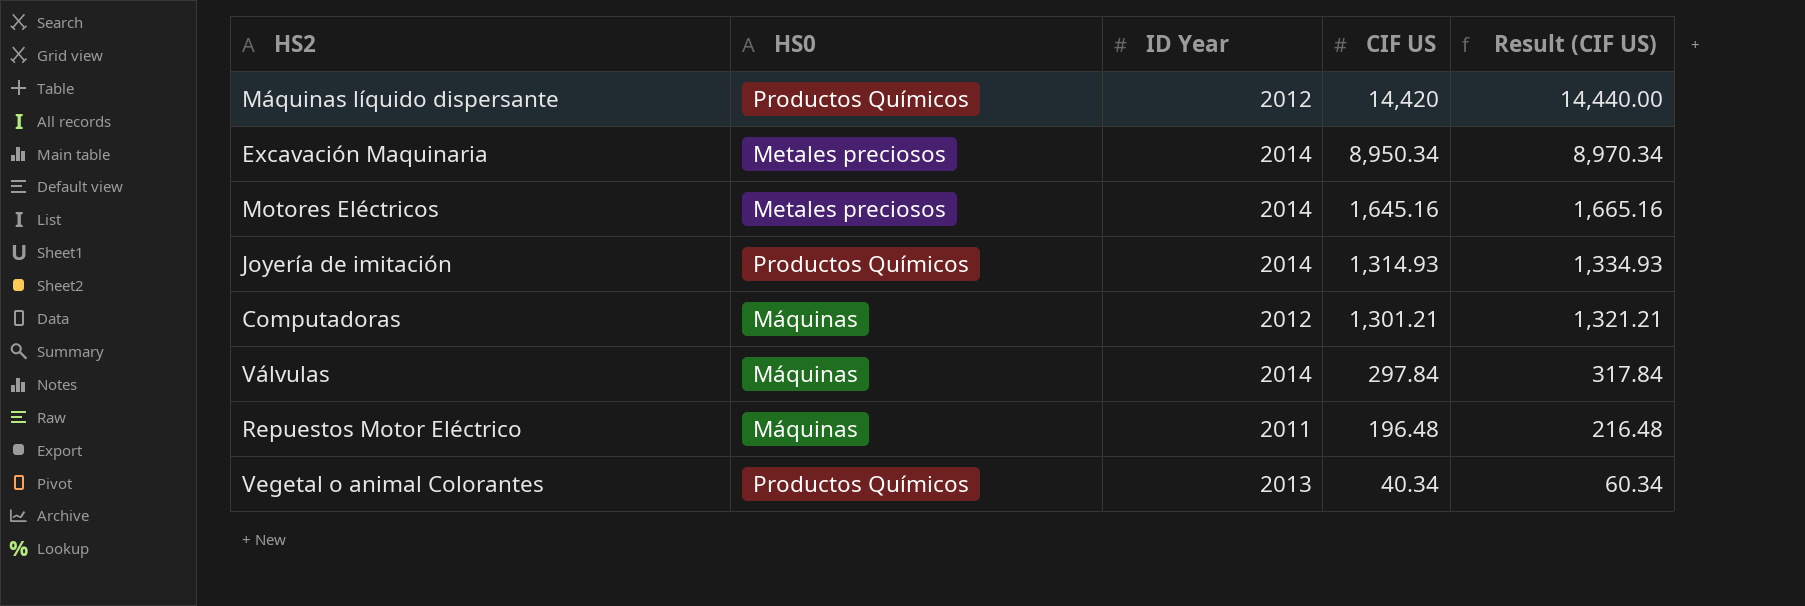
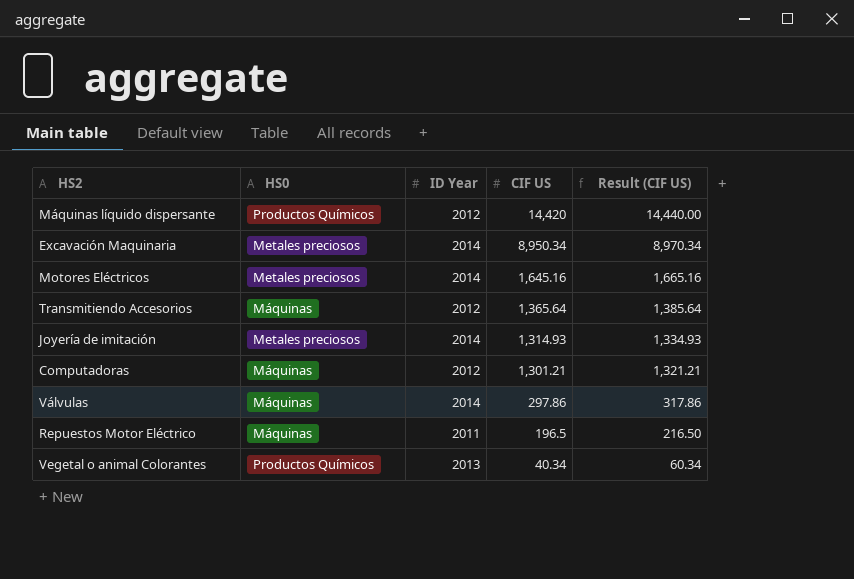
row Transmitiendo Accesorios: none -> Máquinas | 2012 | 1,365.64 | 1,385.64
Joyería de imitación | HS0: Productos Químicos -> Metales preciosos
Válvulas | CIF US: 297.84 -> 297.86
Válvulas | Result (CIF US): 317.84 -> 317.86
Repuestos Motor Eléctrico | CIF US: 196.48 -> 196.5
Repuestos Motor Eléctrico | Result (CIF US): 216.48 -> 216.50

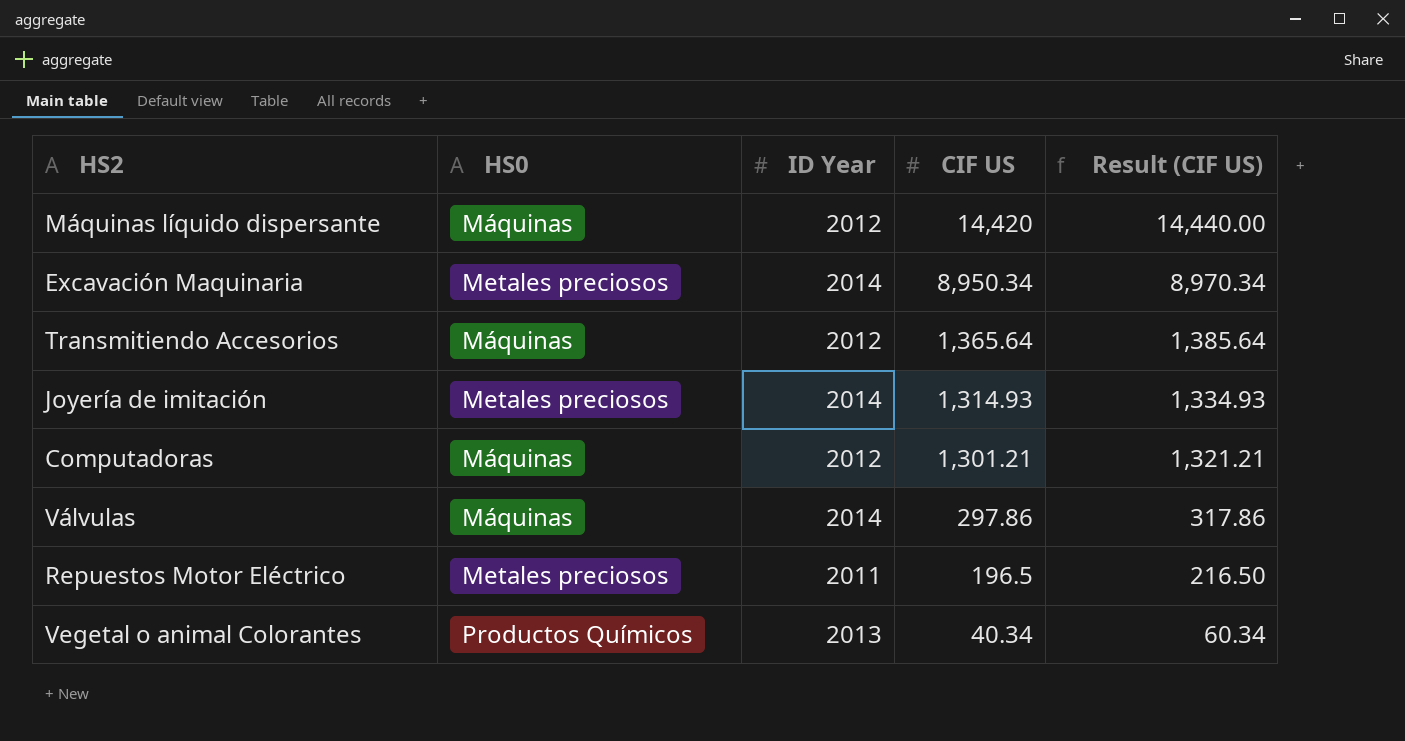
row Motores Eléctricos: Metales preciosos | 2014 | 1,645.16 | 1,665.16 -> none
Máquinas líquido dispersante | HS0: Productos Químicos -> Máquinas
Repuestos Motor Eléctrico | HS0: Máquinas -> Metales preciosos

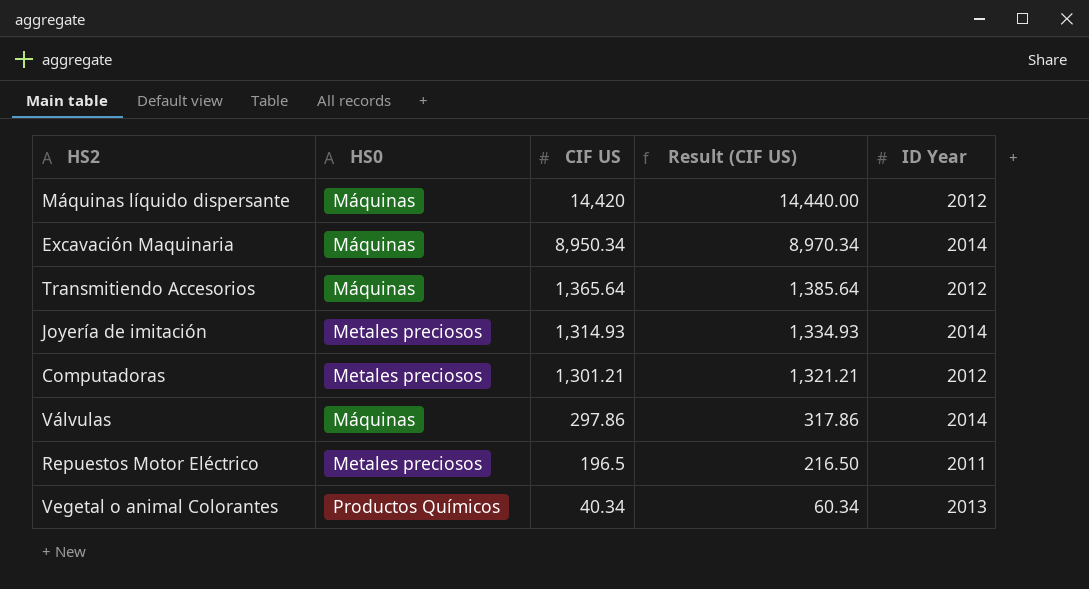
column ID Year | position: 3 -> 5
Excavación Maquinaria | HS0: Metales preciosos -> Máquinas
Computadoras | HS0: Máquinas -> Metales preciosos

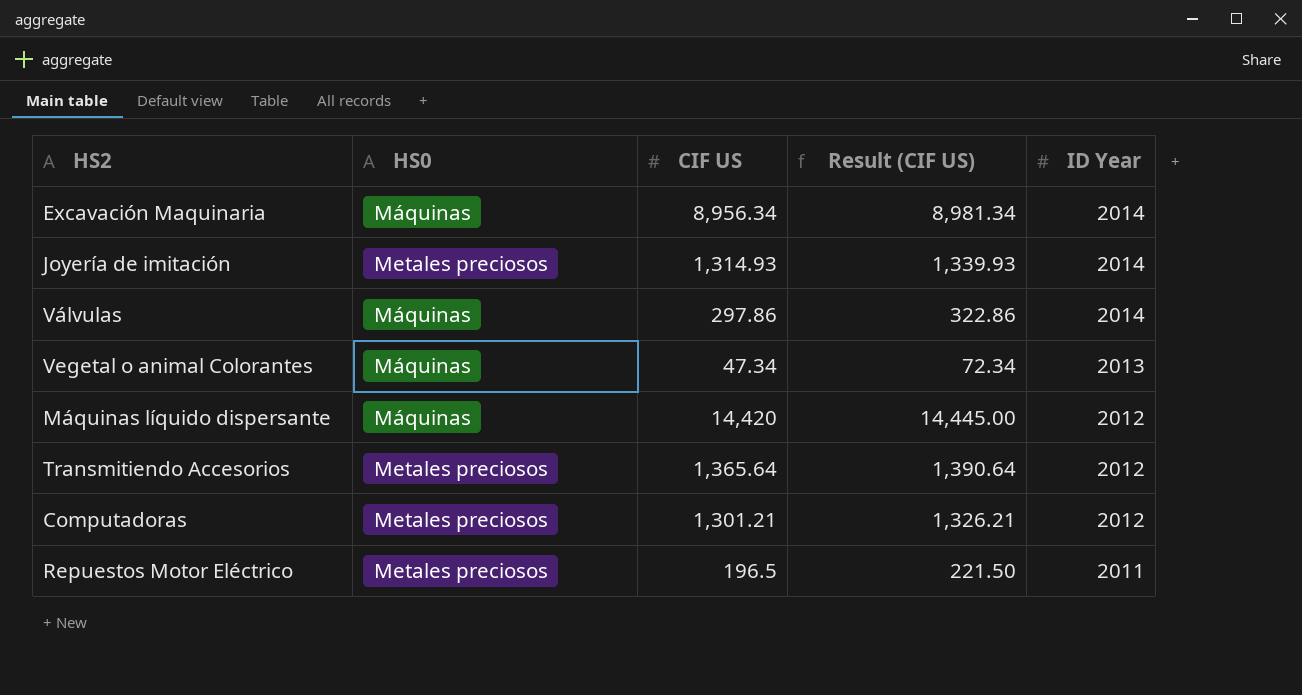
row order: CIF US descending -> ID Year descending
column Result (CIF US) | formula: [CIF US] + 20 -> [CIF US] + 25
Excavación Maquinaria | CIF US: 8,950.34 -> 8,956.34
Vegetal o animal Colorantes | HS0: Productos Químicos -> Máquinas
Vegetal o animal Colorantes | CIF US: 40.34 -> 47.34
Transmitiendo Accesorios | HS0: Máquinas -> Metales preciosos

